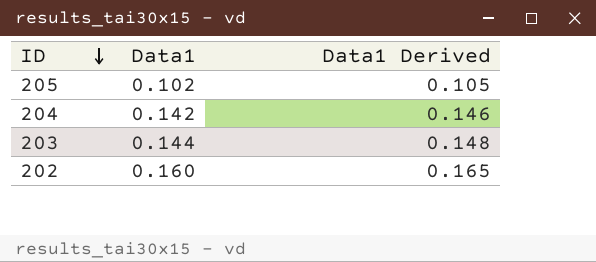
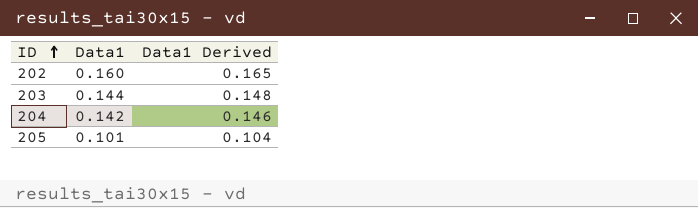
row order: ID descending -> ID ascending
205 | Data1: 0.102 -> 0.101
205 | Data1 Derived: 0.105 -> 0.104

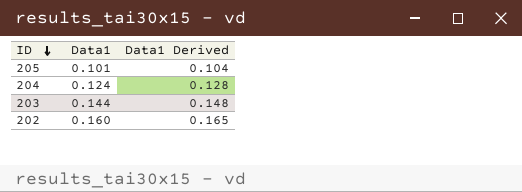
row order: ID ascending -> ID descending
204 | Data1: 0.142 -> 0.124
204 | Data1 Derived: 0.146 -> 0.128

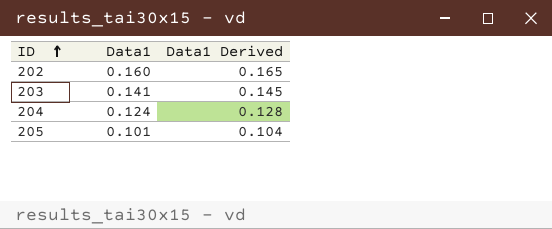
row order: ID descending -> ID ascending
203 | Data1: 0.144 -> 0.141
203 | Data1 Derived: 0.148 -> 0.145

